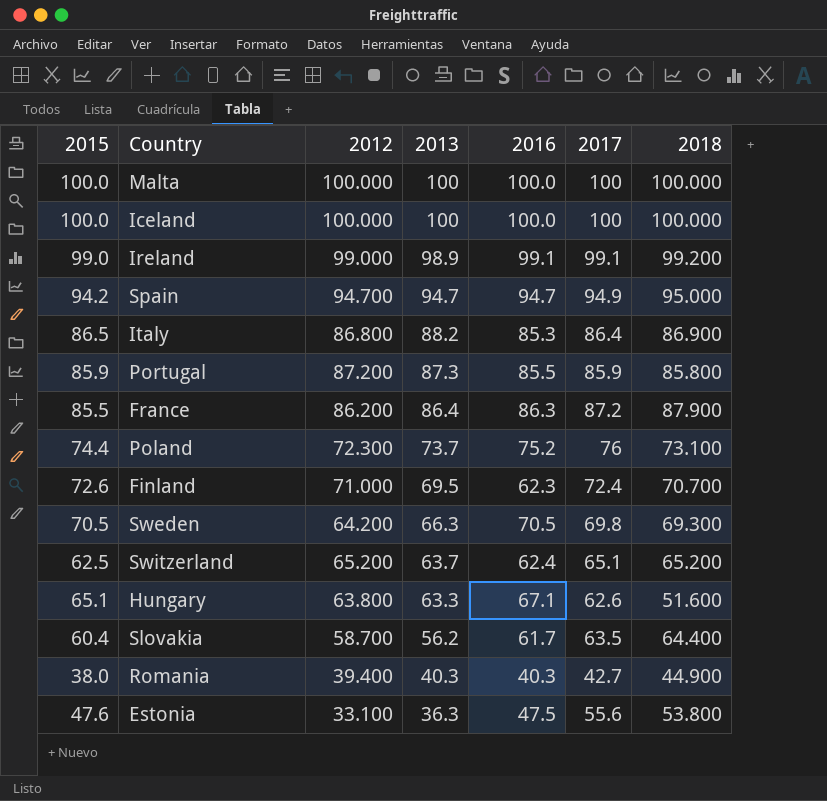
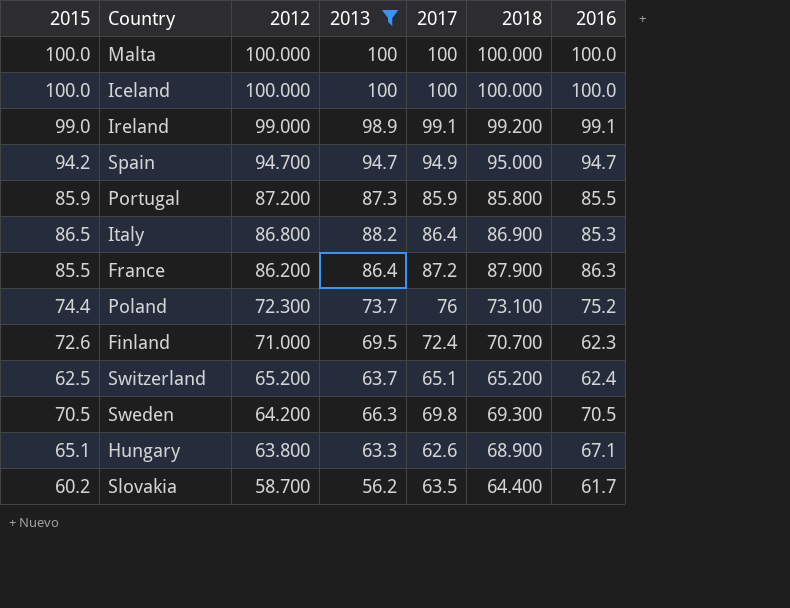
filter: none -> 2013 >= 56.2
row order: 2013 descending -> 2012 descending
column 2016 | position: 5 -> 7
Hungary | 2018: 51.600 -> 68.900
Slovakia | 2015: 60.4 -> 60.2

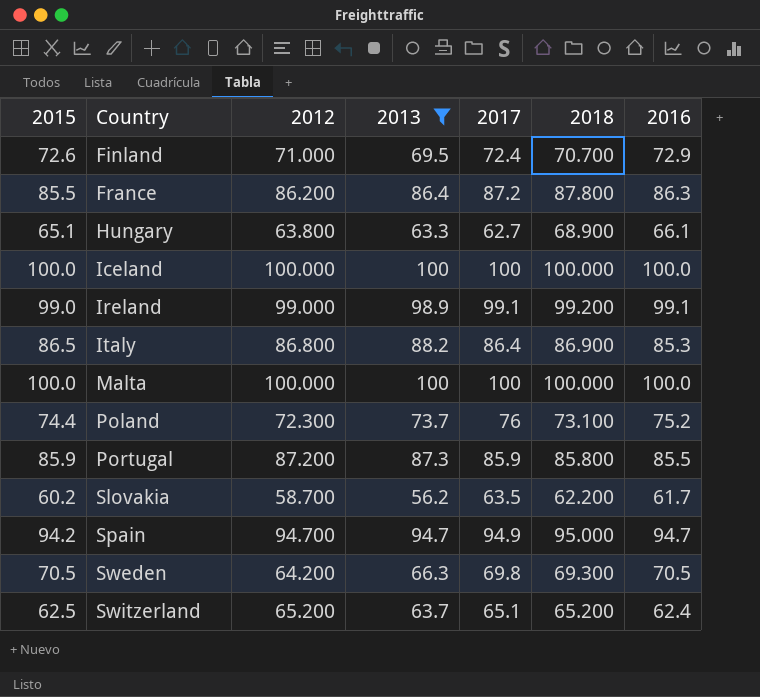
row order: 2012 descending -> Country ascending
Finland | 2016: 62.3 -> 72.9
France | 2018: 87.900 -> 87.800
Hungary | 2017: 62.6 -> 62.7
Hungary | 2016: 67.1 -> 66.1
Slovakia | 2018: 64.400 -> 62.200

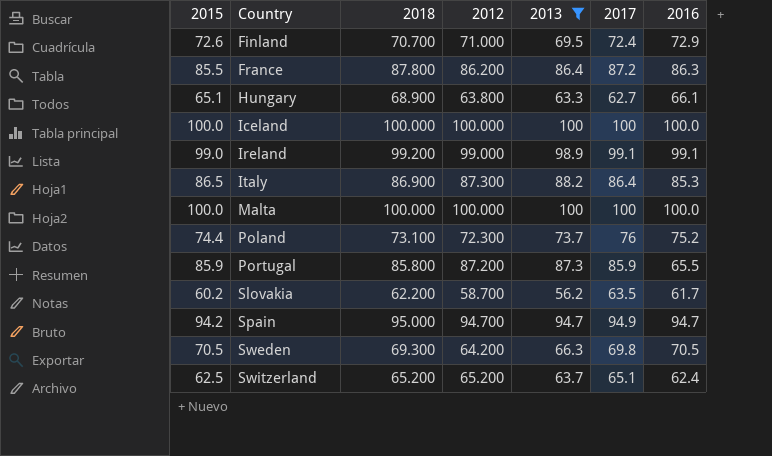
column 2018 | position: 6 -> 3
Italy | 2012: 86.800 -> 87.300
Portugal | 2016: 85.5 -> 65.5

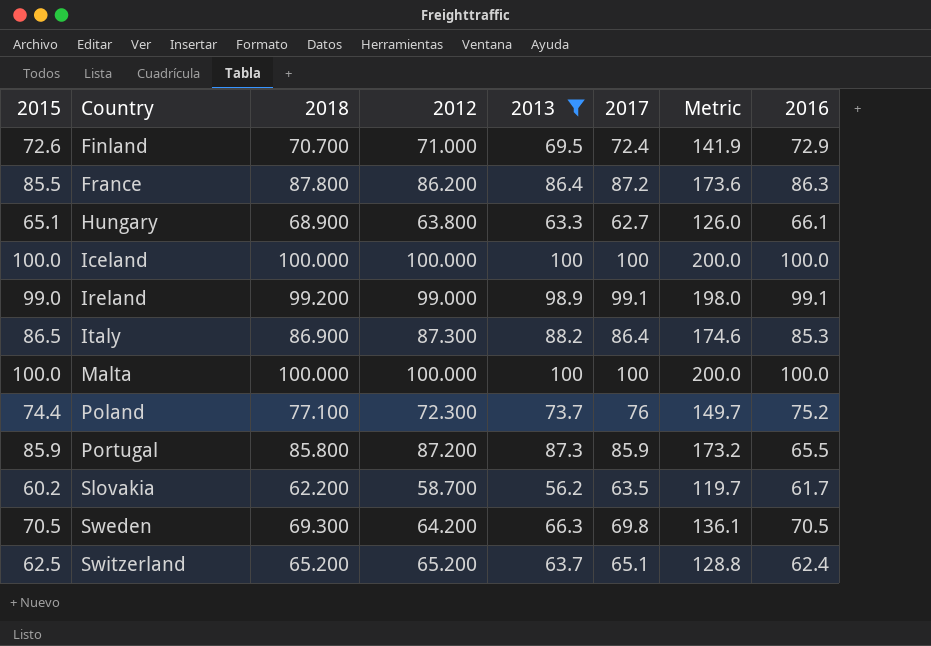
column Metric | formula: none -> [2013] + [2017]
row Spain: 94.2 | 95.000 | 94.700 | 94.7 | 94.9 | 94.7 -> none
Poland | 2018: 73.100 -> 77.100

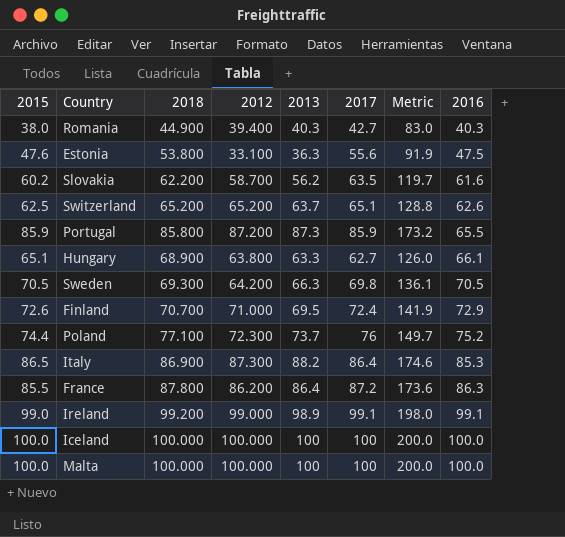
filter: 2013 >= 56.2 -> none
row order: Country ascending -> 2016 ascending
Slovakia | 2016: 61.7 -> 61.6
Switzerland | 2016: 62.4 -> 62.6

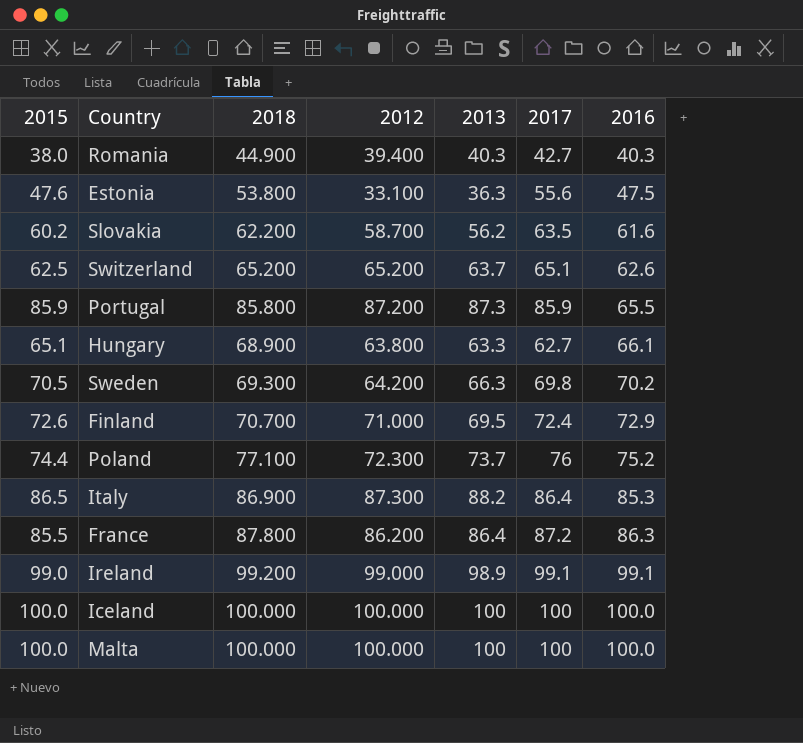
column Metric | formula: [2013] + [2017] -> none
Sweden | 2016: 70.5 -> 70.2

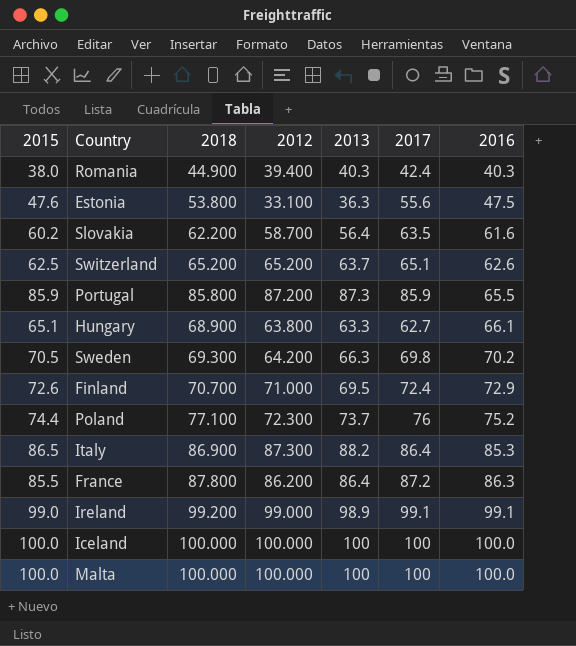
Romania | 2017: 42.7 -> 42.4
Slovakia | 2013: 56.2 -> 56.4

